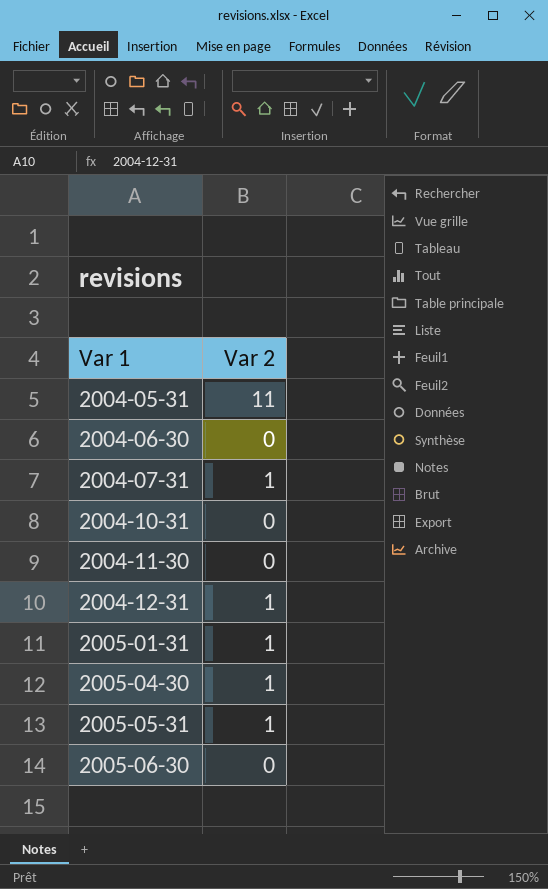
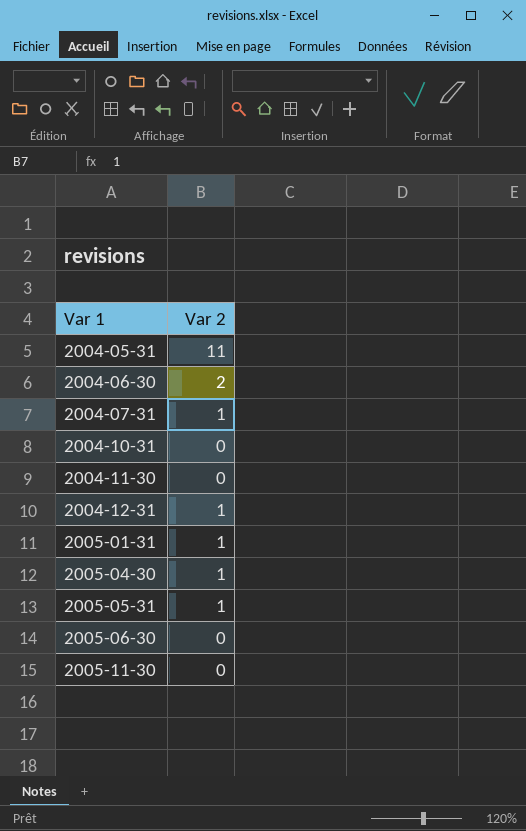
2004-06-30 | Var 2: 0 -> 2
row 2005-11-30: none -> 0

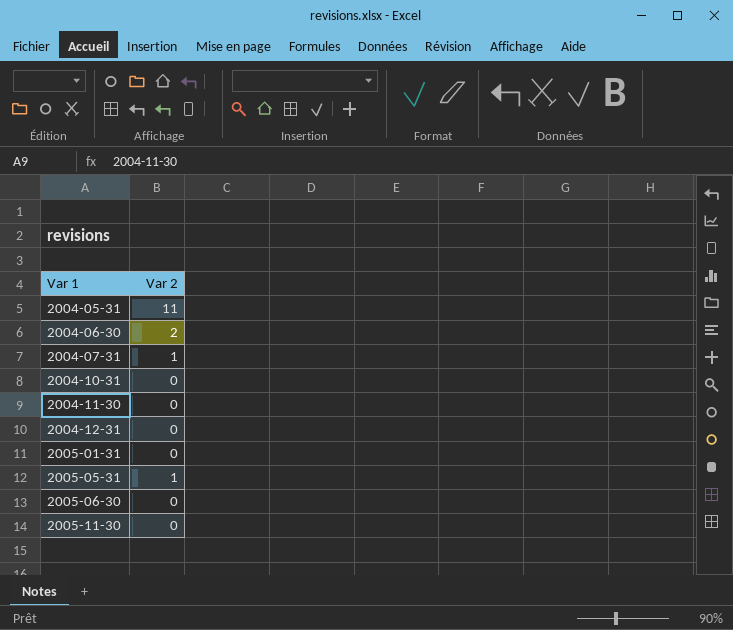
row 2005-04-30: 1 -> none
2004-12-31 | Var 2: 1 -> 0
2005-01-31 | Var 2: 1 -> 0

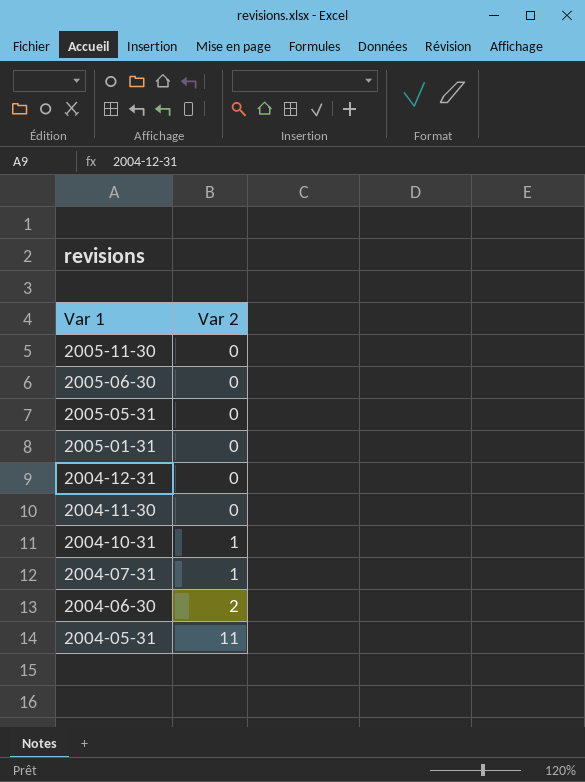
row order: Var 1 ascending -> Var 1 descending
2005-05-31 | Var 2: 1 -> 0
2004-10-31 | Var 2: 0 -> 1

